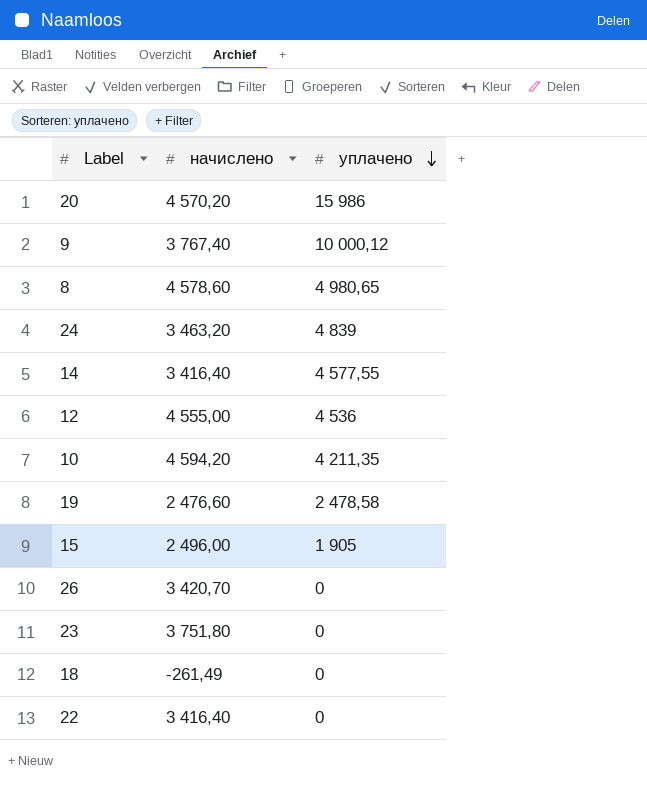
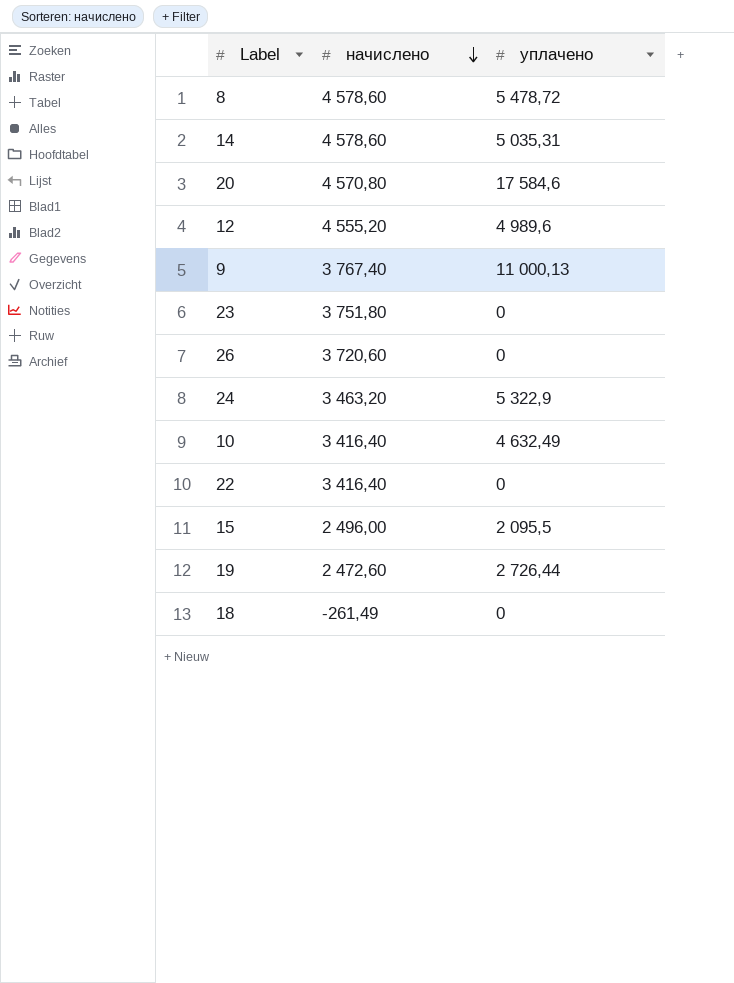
row order: уплачено descending -> начислено descending
8 | уплачено: 4 980,65 -> 5 478,72
14 | начислено: 3 416,40 -> 4 578,60
14 | уплачено: 4 577,55 -> 5 035,31
20 | начислено: 4 570,20 -> 4 570,80
20 | уплачено: 15 986 -> 17 584,6
12 | начислено: 4 555,00 -> 4 555,20
12 | уплачено: 4 536 -> 4 989,6
9 | уплачено: 10 000,12 -> 11 000,13
26 | начислено: 3 420,70 -> 3 720,60
24 | уплачено: 4 839 -> 5 322,9
10 | начислено: 4 594,20 -> 3 416,40
10 | уплачено: 4 211,35 -> 4 632,49
15 | уплачено: 1 905 -> 2 095,5
19 | начислено: 2 476,60 -> 2 472,60
19 | уплачено: 2 478,58 -> 2 726,44

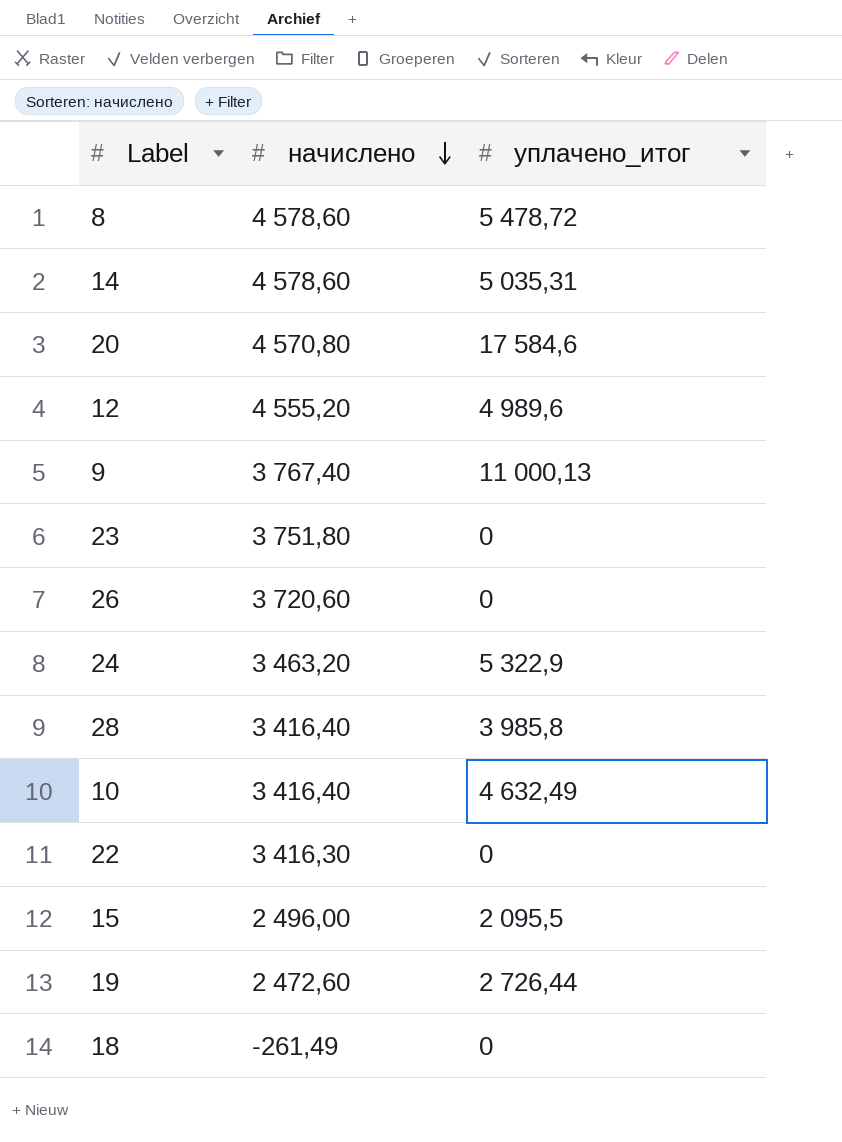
column name: уплачено -> уплачено_итог
row 28: none -> 3 416,40 | 3 985,8
22 | начислено: 3 416,40 -> 3 416,30

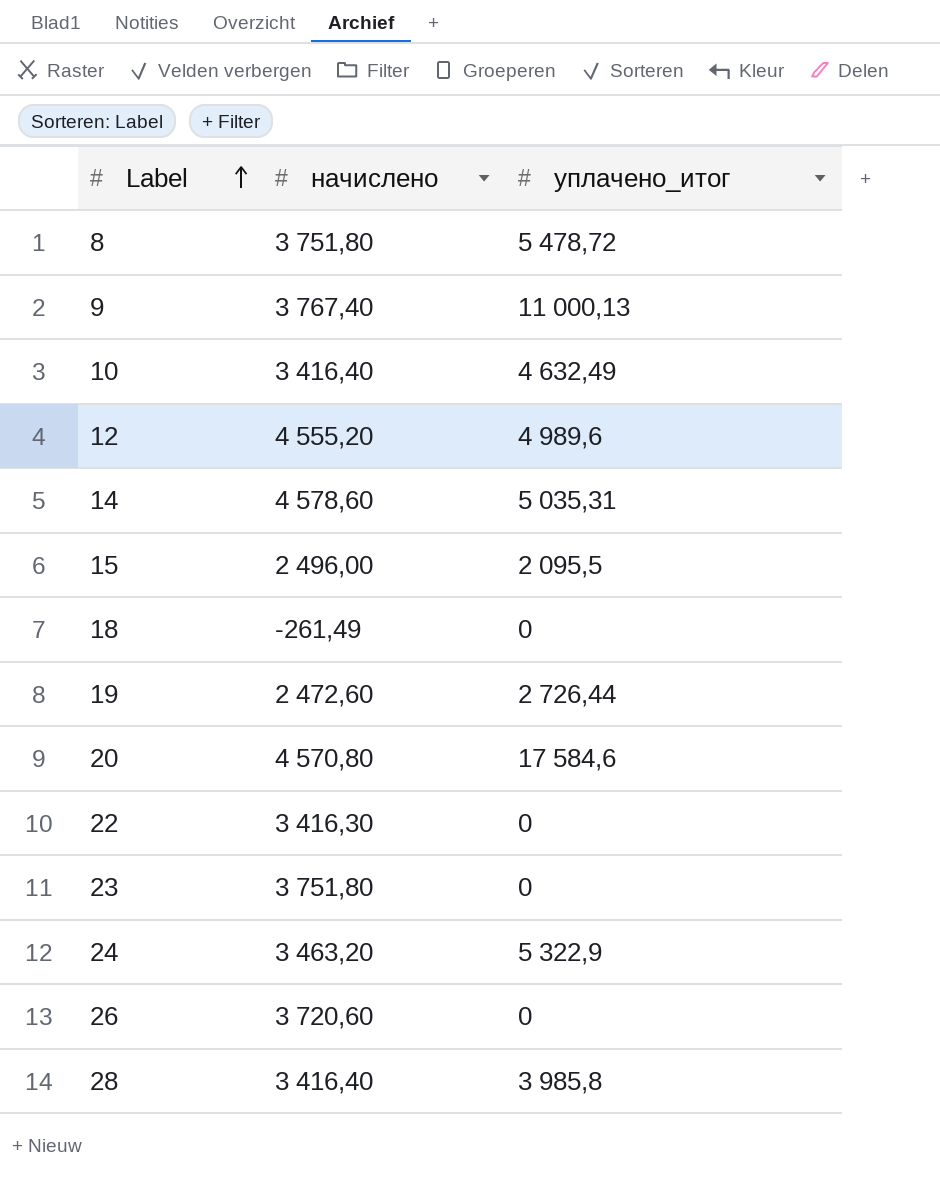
row order: начислено descending -> Label ascending
8 | начислено: 4 578,60 -> 3 751,80

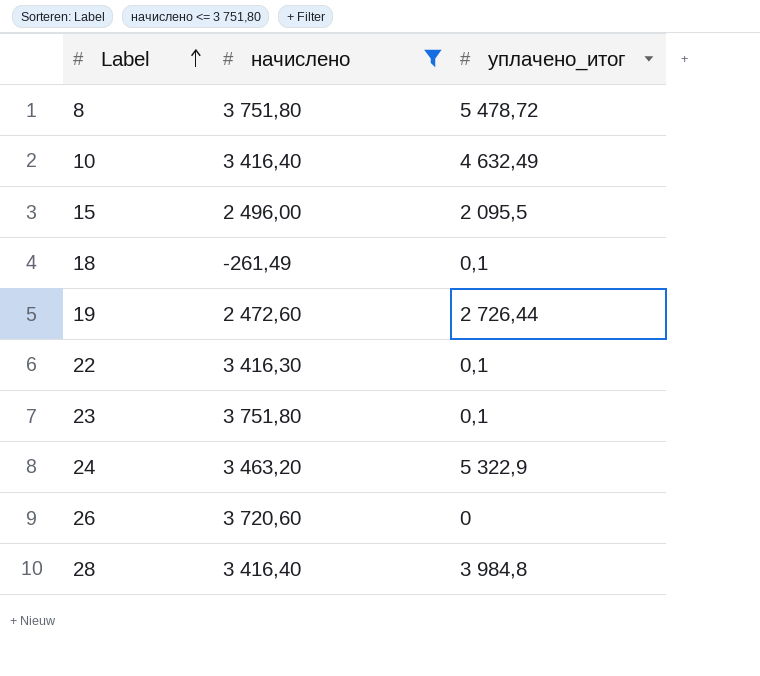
filter: none -> начислено <= 3 751,80
18 | уплачено_итог: 0 -> 0,1
22 | уплачено_итог: 0 -> 0,1
23 | уплачено_итог: 0 -> 0,1
28 | уплачено_итог: 3 985,8 -> 3 984,8

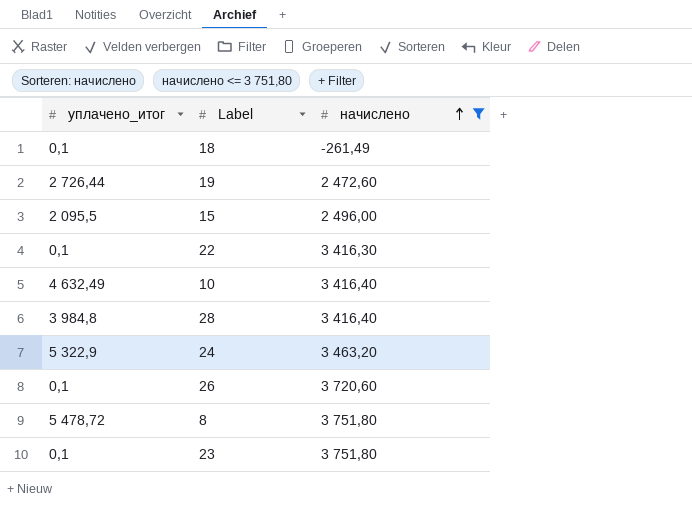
row order: Label ascending -> начислено ascending
column уплачено_итог | position: 3 -> 1
26 | уплачено_итог: 0 -> 0,1

